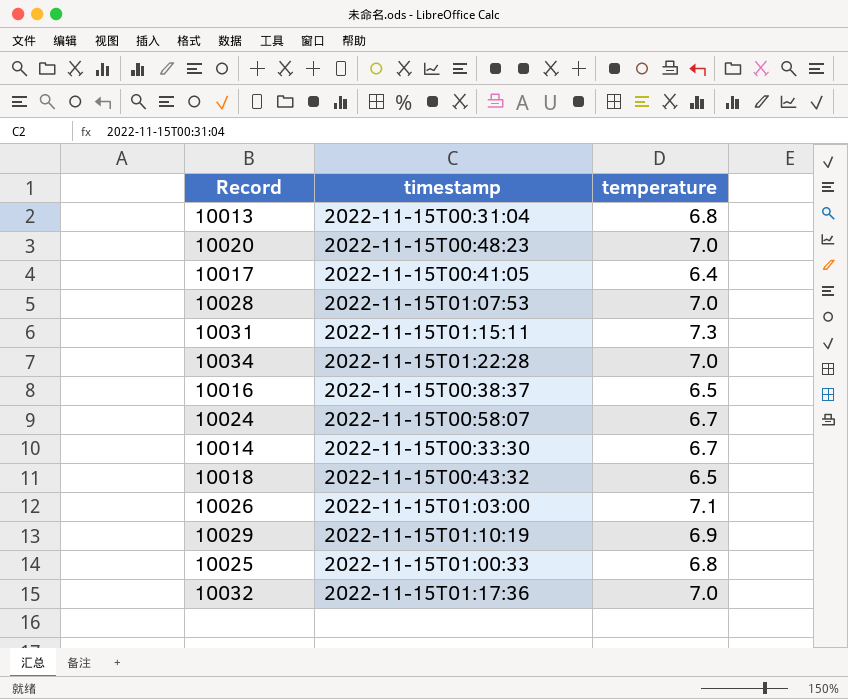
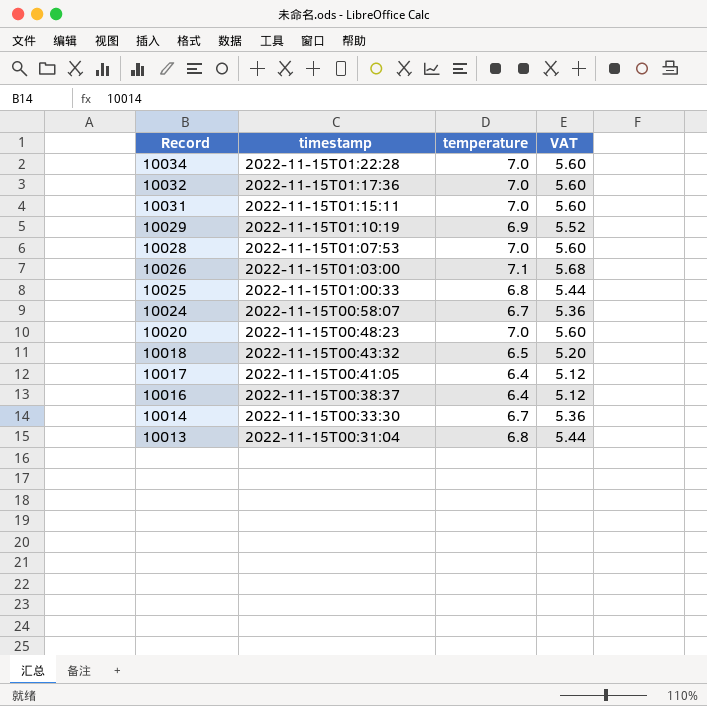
row order: none -> Record descending
column VAT | formula: none -> [temperature] * 0.8
10031 | temperature: 7.3 -> 7.0
10016 | temperature: 6.5 -> 6.4

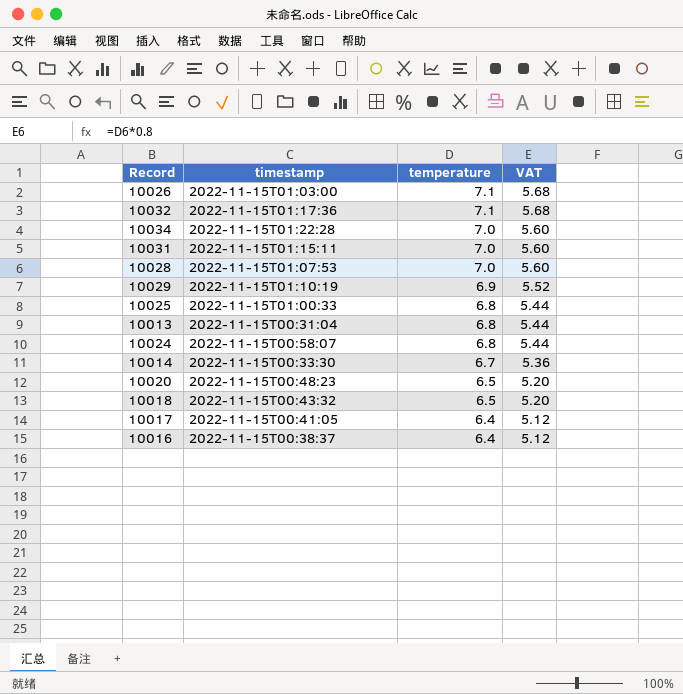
row order: Record descending -> temperature descending
10032 | temperature: 7.0 -> 7.1
10032 | VAT: 5.60 -> 5.68
10024 | temperature: 6.7 -> 6.8
10024 | VAT: 5.36 -> 5.44
10020 | temperature: 7.0 -> 6.5
10020 | VAT: 5.60 -> 5.20

